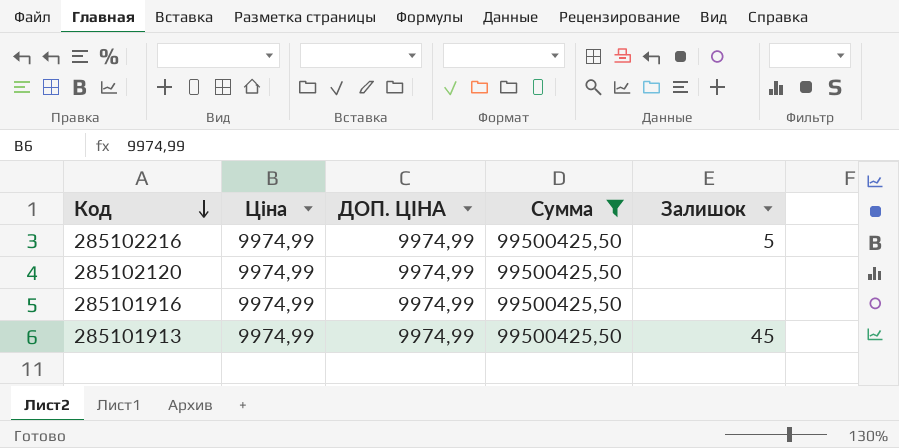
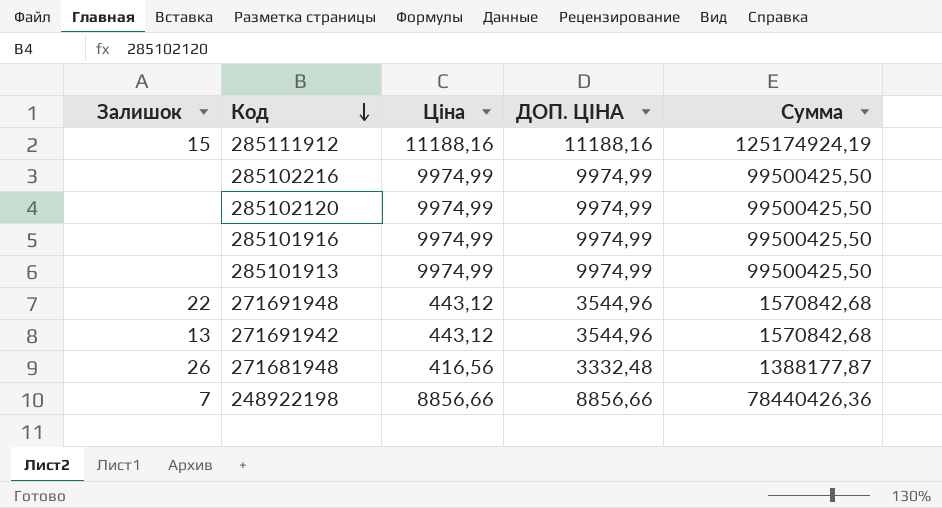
filter: Сумма = 99500425,50 -> none
column Залишок | position: 5 -> 1
285102216 | Залишок: 5 -> none
285101913 | Залишок: 45 -> none

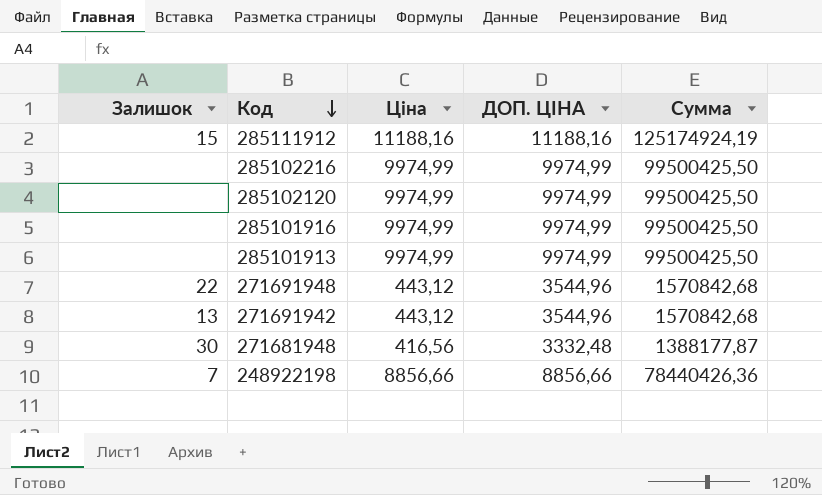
271681948 | Залишок: 26 -> 30

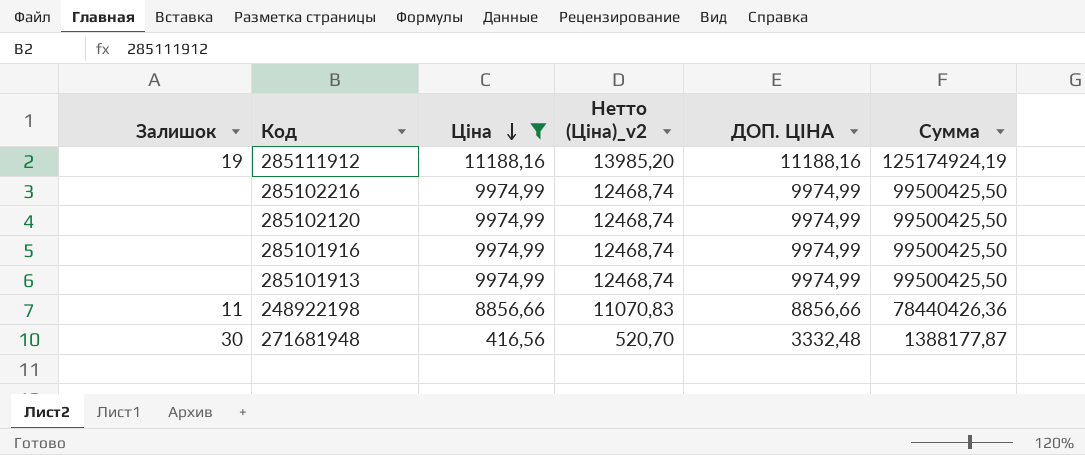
filter: none -> Ціна != 443,12
row order: Код descending -> Ціна descending
column Нетто (Ціна)_v2 | formula: none -> [Ціна] * 1,25
285111912 | Залишок: 15 -> 19
248922198 | Залишок: 7 -> 11

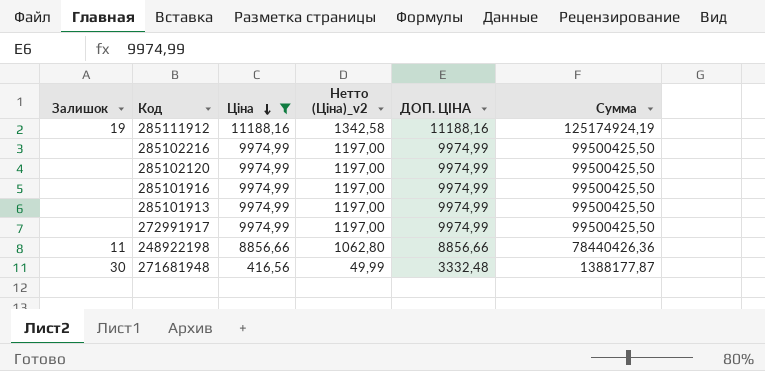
column Нетто (Ціна)_v2 | formula: [Ціна] * 1,25 -> [Ціна] * 0,12
row 272991917: none -> none | 9974,99 | 1197,00 | 9974,99 | 99500425,50

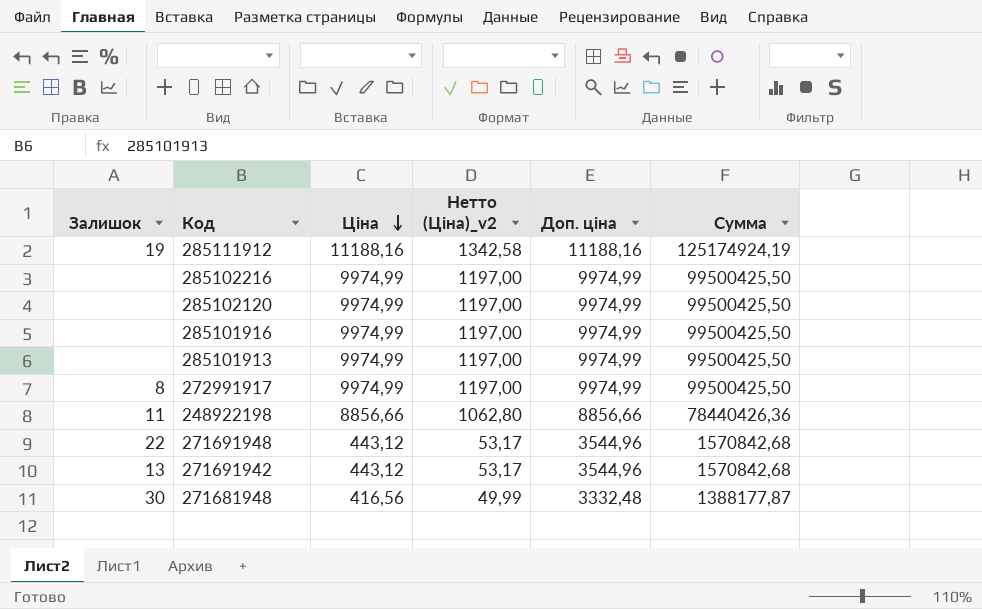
filter: Ціна != 443,12 -> none
column name: ДОП. ЦІНА -> Доп. ціна
272991917 | Залишок: none -> 8

